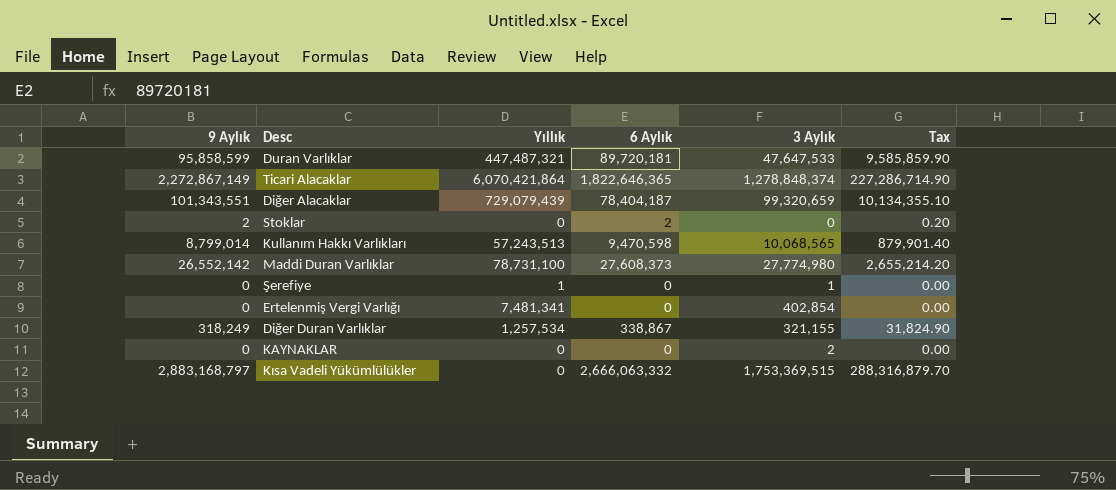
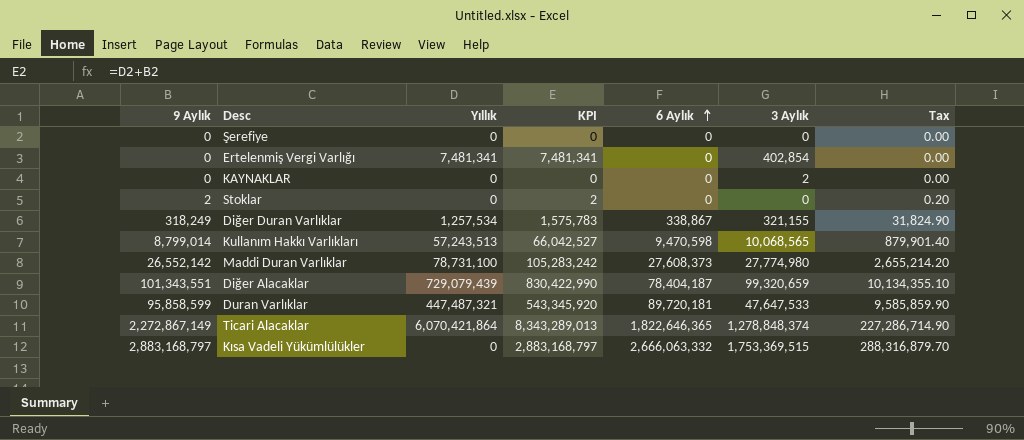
row order: none -> 6 Aylık ascending
column KPI | formula: none -> [9 Aylık] + [Yıllık]
Şerefiye | Yıllık: 1 -> 0
Şerefiye | 3 Aylık: 1 -> 0
Stoklar | 6 Aylık: 2 -> 0

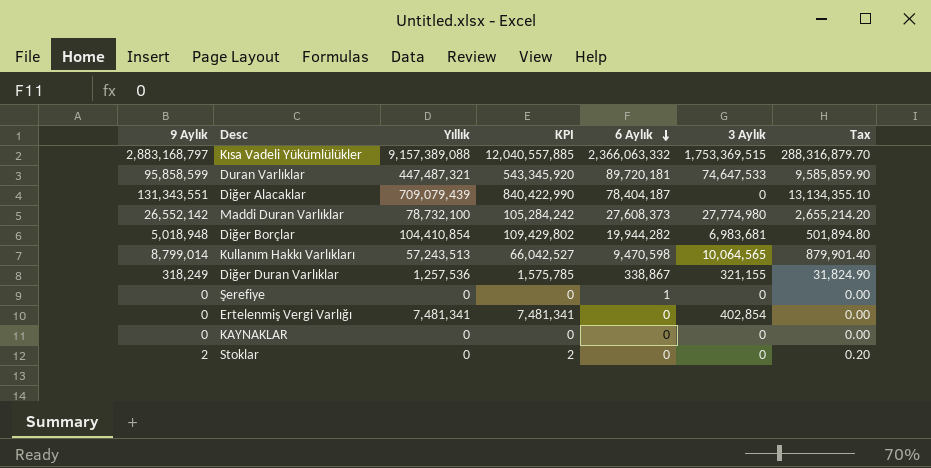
row order: 6 Aylık ascending -> 6 Aylık descending
row Ticari Alacaklar: 2,272,867,149 | 6,070,421,864 | 8,343,289,013 | 1,822,646,365 | 1,278,848,374 | 227,286,714.90 -> none
Kısa Vadeli Yükümlülükler | Yıllık: 0 -> 9,157,389,088
Kısa Vadeli Yükümlülükler | KPI: 2,883,168,797 -> 12,040,557,885
Kısa Vadeli Yükümlülükler | 6 Aylık: 2,666,063,332 -> 2,366,063,332
Duran Varlıklar | 3 Aylık: 47,647,533 -> 74,647,533
Diğer Alacaklar | 9 Aylık: 101,343,551 -> 131,343,551
Diğer Alacaklar | Yıllık: 729,079,439 -> 709,079,439
Diğer Alacaklar | KPI: 830,422,990 -> 840,422,990
Diğer Alacaklar | 3 Aylık: 99,320,659 -> 0
Diğer Alacaklar | Tax: 10,134,355.10 -> 13,134,355.10
Maddi Duran Varlıklar | Yıllık: 78,731,100 -> 78,732,100
Maddi Duran Varlıklar | KPI: 105,283,242 -> 105,284,242
row Diğer Borçlar: none -> 5,018,948 | 104,410,854 | 109,429,802 | 19,944,282 | 6,983,681 | 501,894.80
Kullanım Hakkı Varlıkları | 3 Aylık: 10,068,565 -> 10,064,565
Diğer Duran Varlıklar | Yıllık: 1,257,534 -> 1,257,536
Diğer Duran Varlıklar | KPI: 1,575,783 -> 1,575,785
Şerefiye | 6 Aylık: 0 -> 1
KAYNAKLAR | 3 Aylık: 2 -> 0

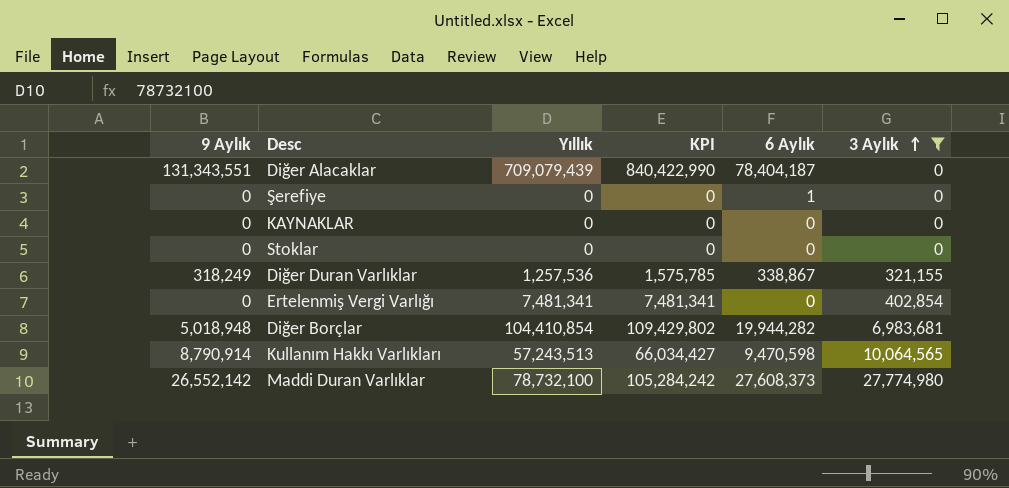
filter: none -> 3 Aylık <= 27,774,980
row order: 6 Aylık descending -> 3 Aylık ascending
column Tax | formula: [9 Aylık] * 0.1 -> none
Stoklar | 9 Aylık: 2 -> 0
Stoklar | KPI: 2 -> 0
Kullanım Hakkı Varlıkları | 9 Aylık: 8,799,014 -> 8,790,914
Kullanım Hakkı Varlıkları | KPI: 66,042,527 -> 66,034,427

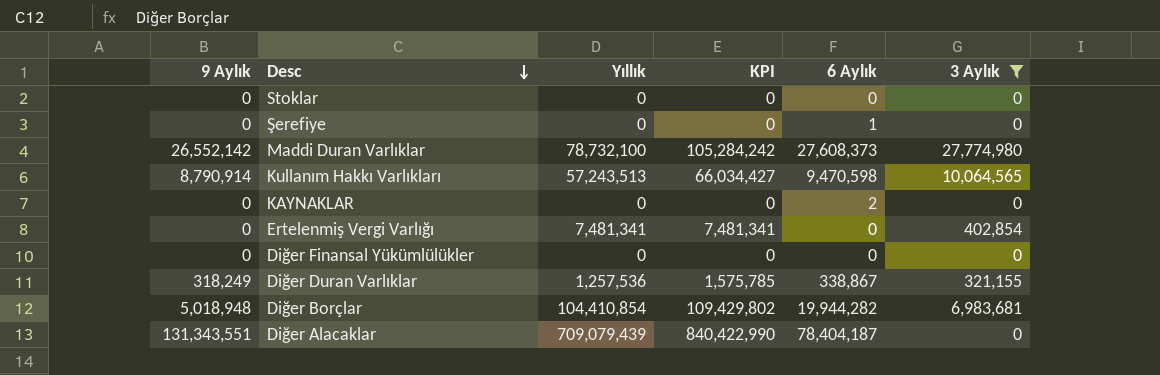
row order: 3 Aylık ascending -> Desc descending
KAYNAKLAR | 6 Aylık: 0 -> 2
row Diğer Finansal Yükümlülükler: none -> 0 | 0 | 0 | 0 | 0

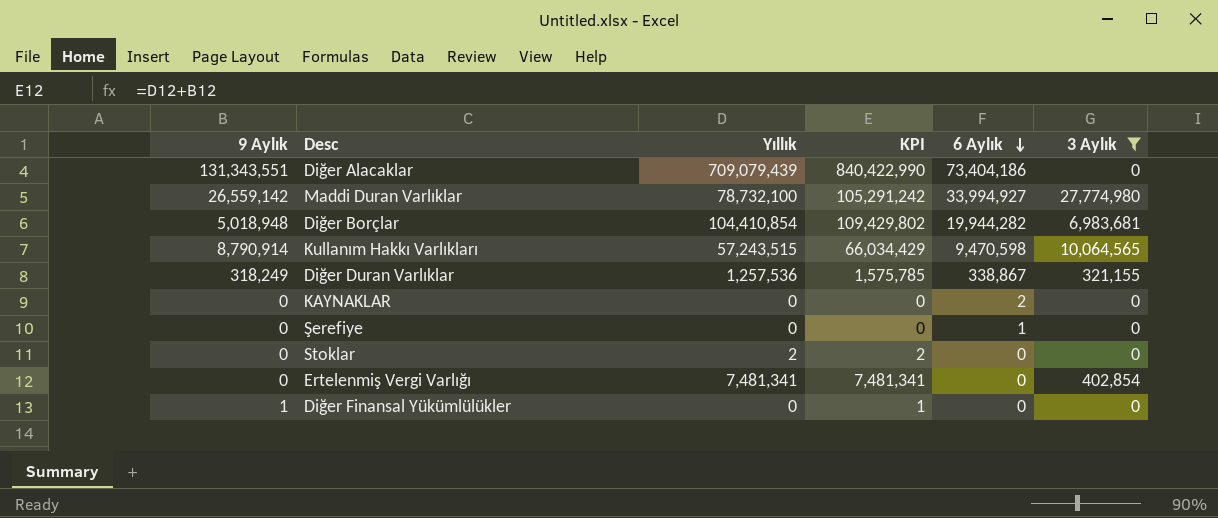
row order: Desc descending -> 6 Aylık descending
Diğer Alacaklar | 6 Aylık: 78,404,187 -> 73,404,186
Maddi Duran Varlıklar | 9 Aylık: 26,552,142 -> 26,559,142
Maddi Duran Varlıklar | KPI: 105,284,242 -> 105,291,242
Maddi Duran Varlıklar | 6 Aylık: 27,608,373 -> 33,994,927
Kullanım Hakkı Varlıkları | Yıllık: 57,243,513 -> 57,243,515
Kullanım Hakkı Varlıkları | KPI: 66,034,427 -> 66,034,429
Stoklar | Yıllık: 0 -> 2
Stoklar | KPI: 0 -> 2
Diğer Finansal Yükümlülükler | 9 Aylık: 0 -> 1
Diğer Finansal Yükümlülükler | KPI: 0 -> 1

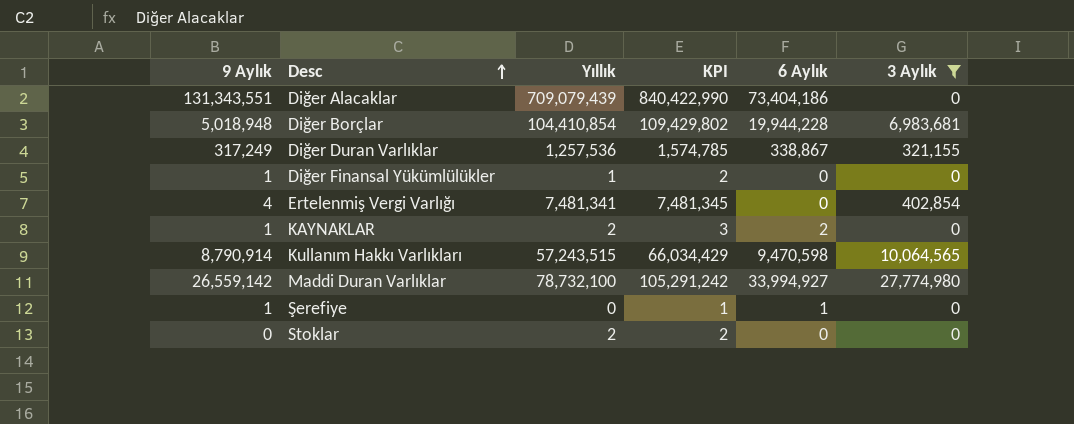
row order: 6 Aylık descending -> Desc ascending
Diğer Borçlar | 6 Aylık: 19,944,282 -> 19,944,228
Diğer Duran Varlıklar | 9 Aylık: 318,249 -> 317,249
Diğer Duran Varlıklar | KPI: 1,575,785 -> 1,574,785
Diğer Finansal Yükümlülükler | Yıllık: 0 -> 1
Diğer Finansal Yükümlülükler | KPI: 1 -> 2
Ertelenmiş Vergi Varlığı | 9 Aylık: 0 -> 4
Ertelenmiş Vergi Varlığı | KPI: 7,481,341 -> 7,481,345
KAYNAKLAR | 9 Aylık: 0 -> 1
KAYNAKLAR | Yıllık: 0 -> 2
KAYNAKLAR | KPI: 0 -> 3
Şerefiye | 9 Aylık: 0 -> 1
Şerefiye | KPI: 0 -> 1

